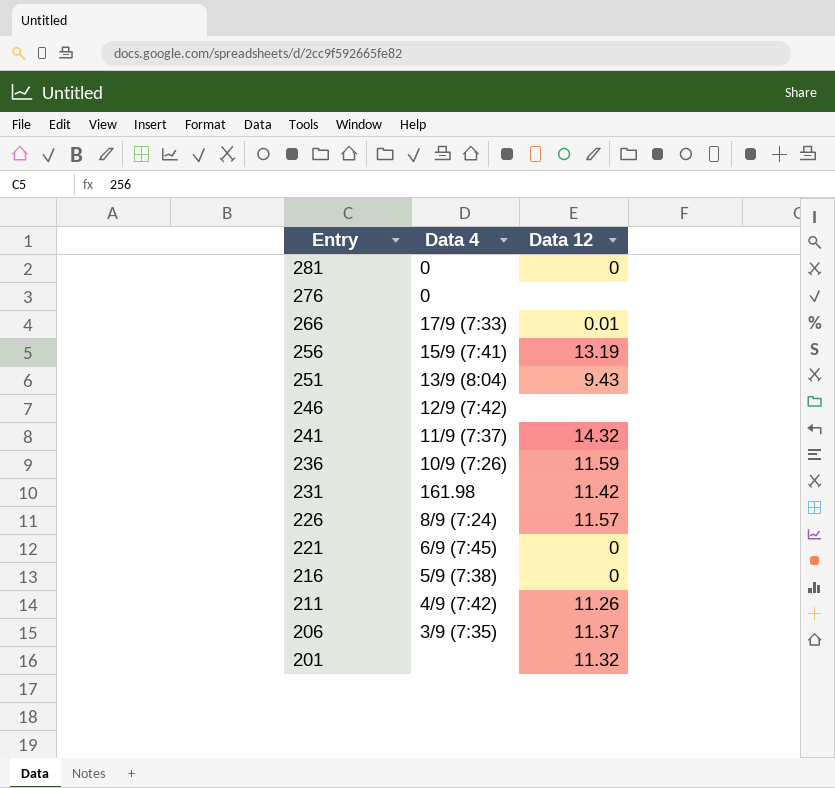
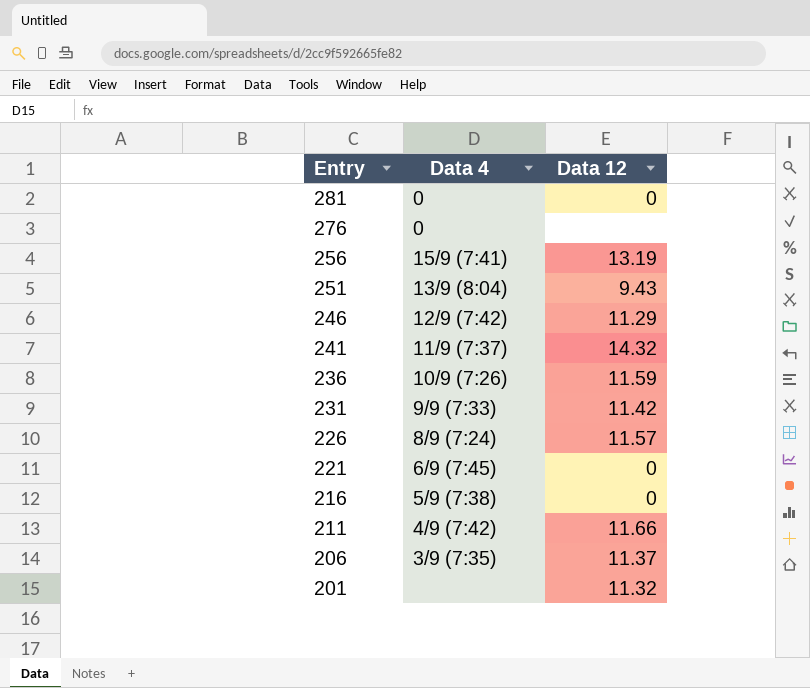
row 266: 17/9 (7:33) | 0.01 -> none
246 | Data 12: none -> 11.29
231 | Data 4: 161.98 -> 9/9 (7:33)
211 | Data 12: 11.26 -> 11.66

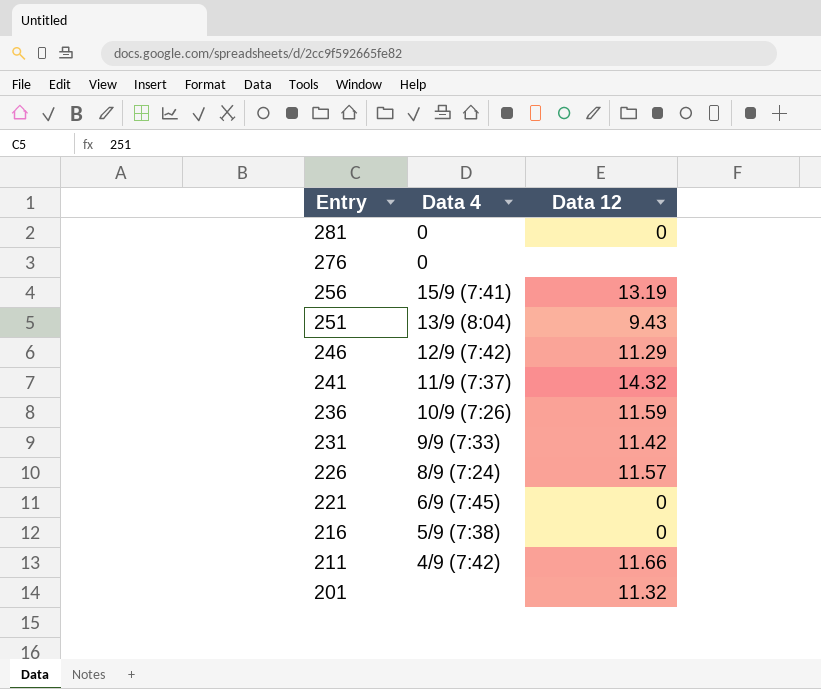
row 206: 3/9 (7:35) | 11.37 -> none

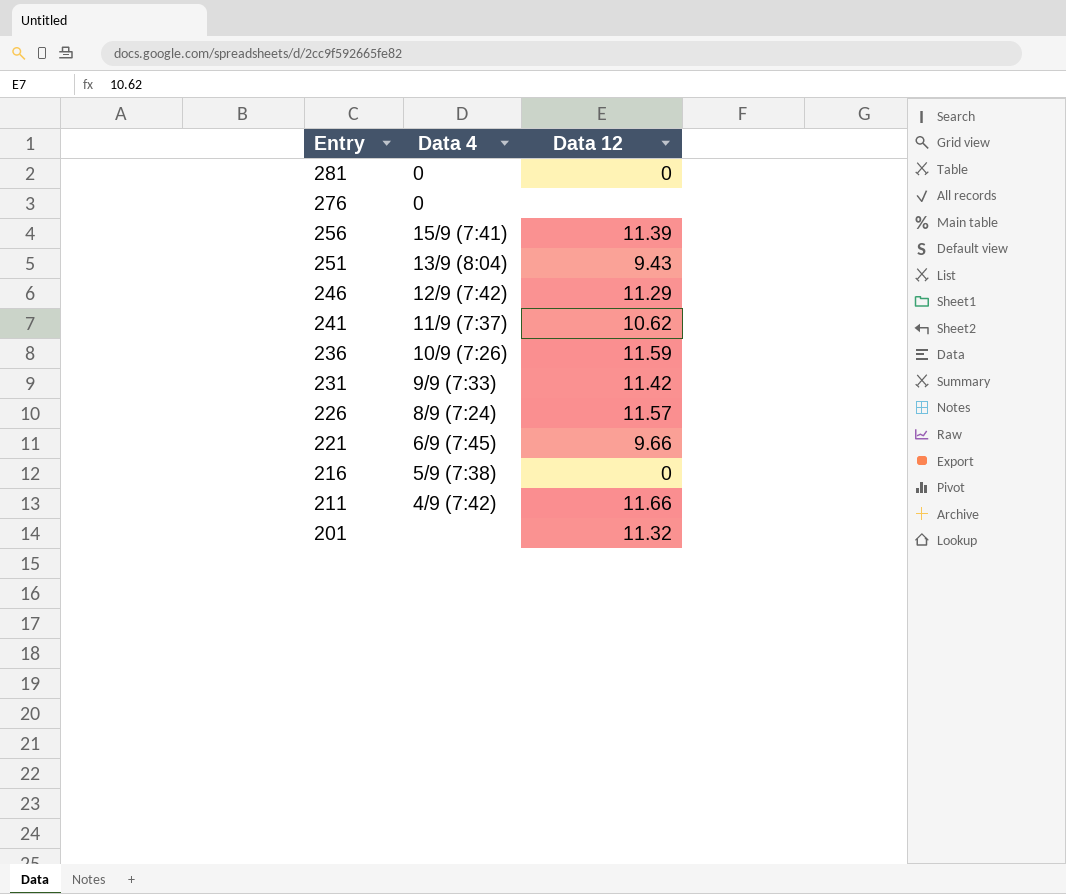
256 | Data 12: 13.19 -> 11.39
241 | Data 12: 14.32 -> 10.62
221 | Data 12: 0 -> 9.66

